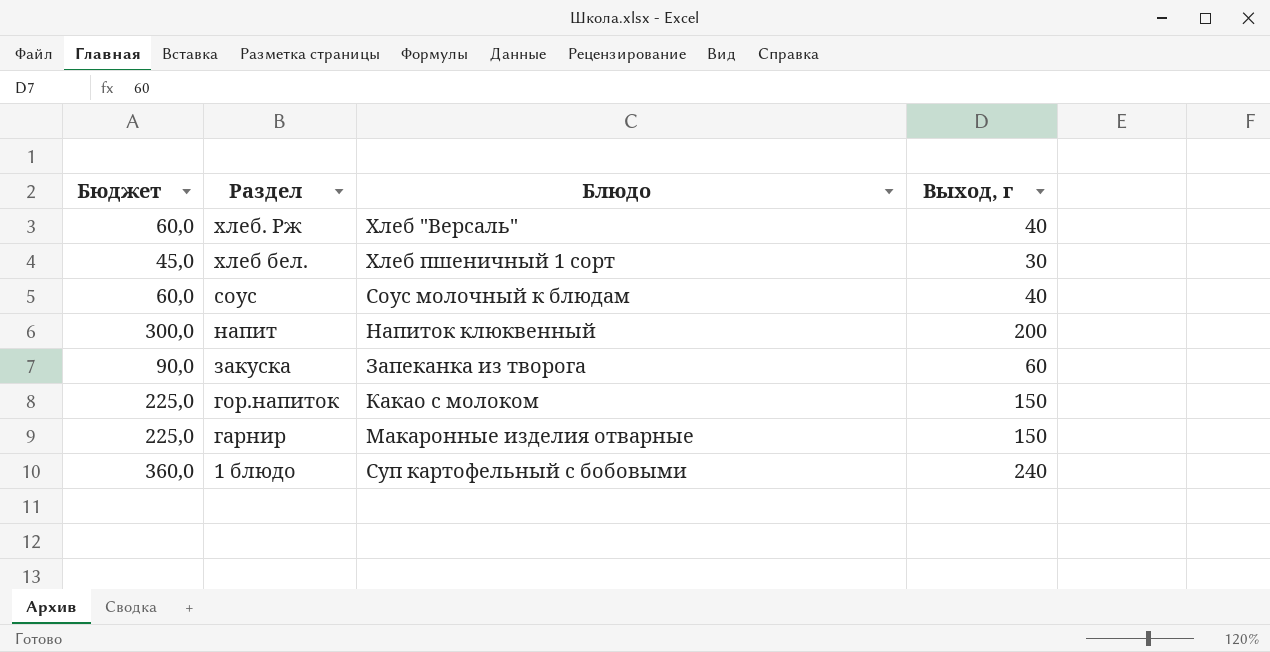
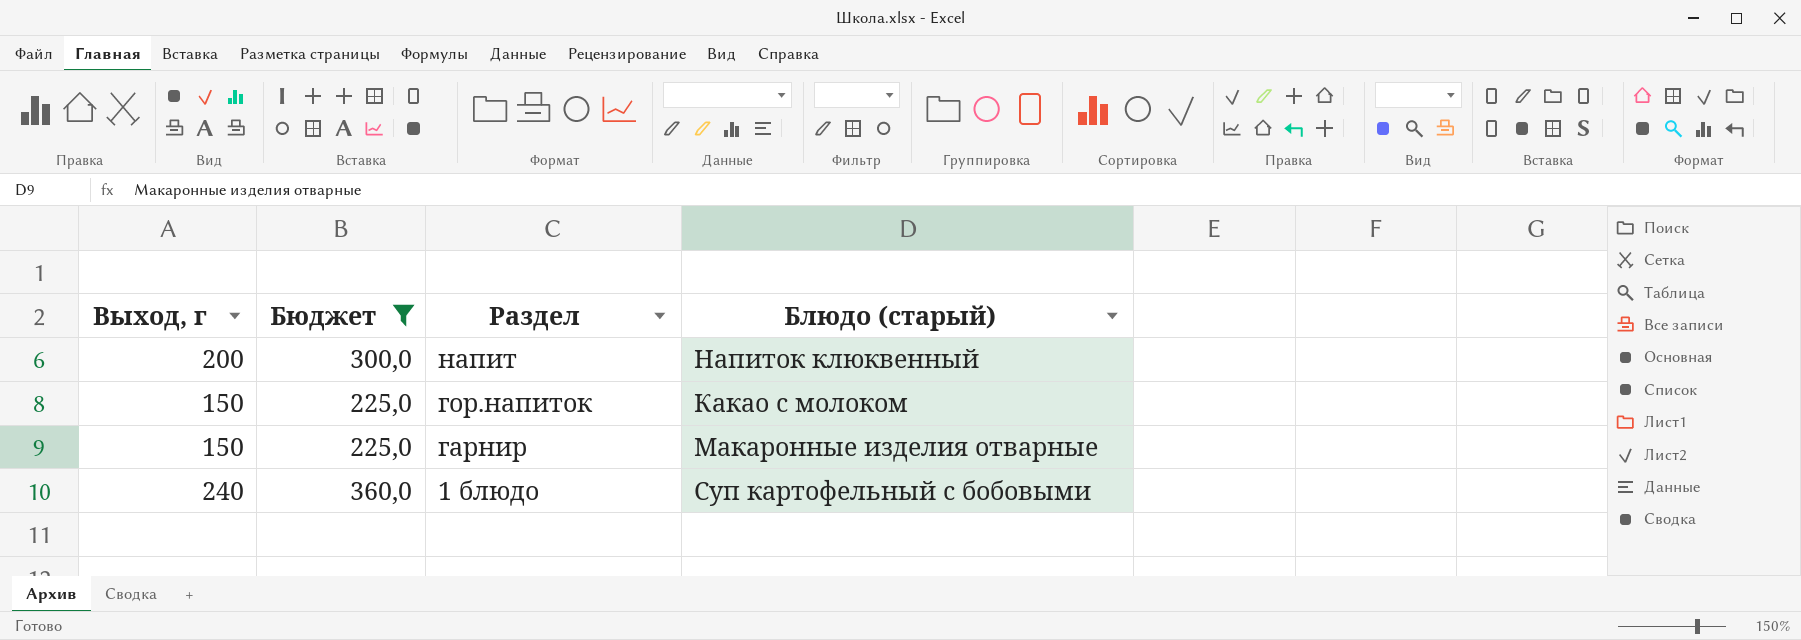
filter: none -> Бюджет >= 225,0
column Выход, г | position: 4 -> 1
column name: Блюдо -> Блюдо (старый)

